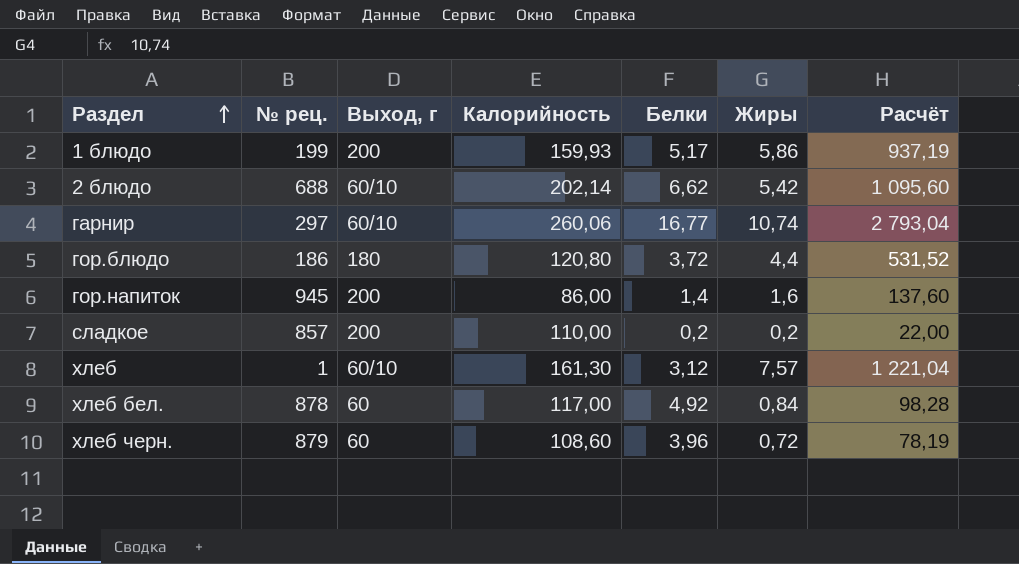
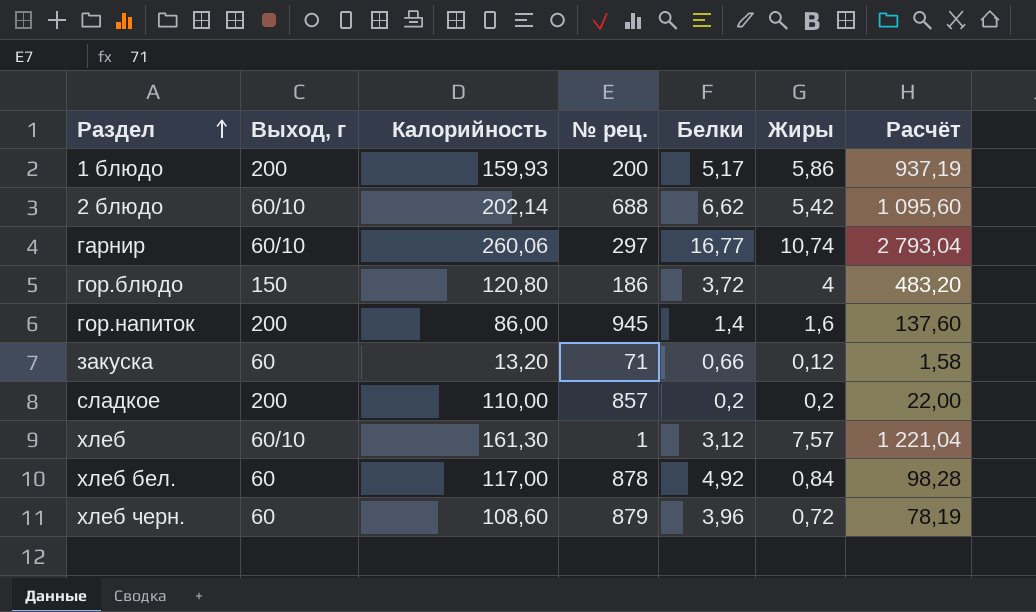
column № рец. | position: 2 -> 4
1 блюдо | № рец.: 199 -> 200
гор.блюдо | Выход, г: 180 -> 150
гор.блюдо | Жиры: 4,4 -> 4
гор.блюдо | Расчёт: 531,52 -> 483,20
row закуска: none -> 60 | 13,20 | 71 | 0,66 | 0,12 | 1,58

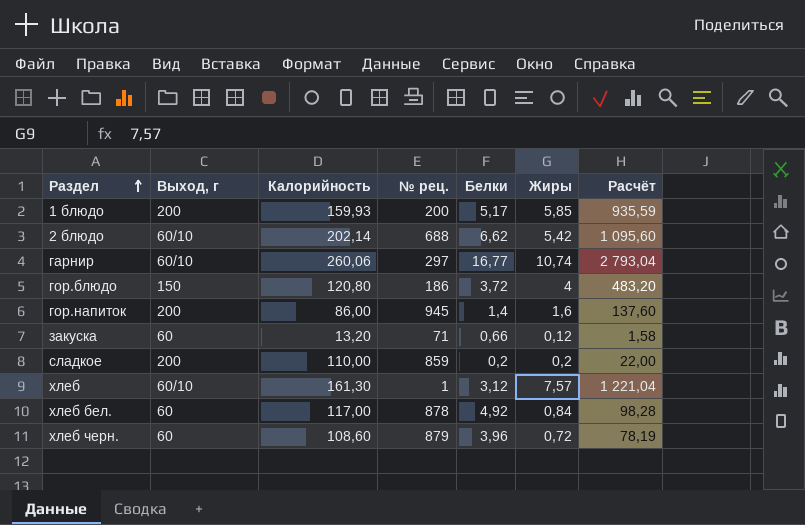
1 блюдо | Жиры: 5,86 -> 5,85
1 блюдо | Расчёт: 937,19 -> 935,59
сладкое | № рец.: 857 -> 859

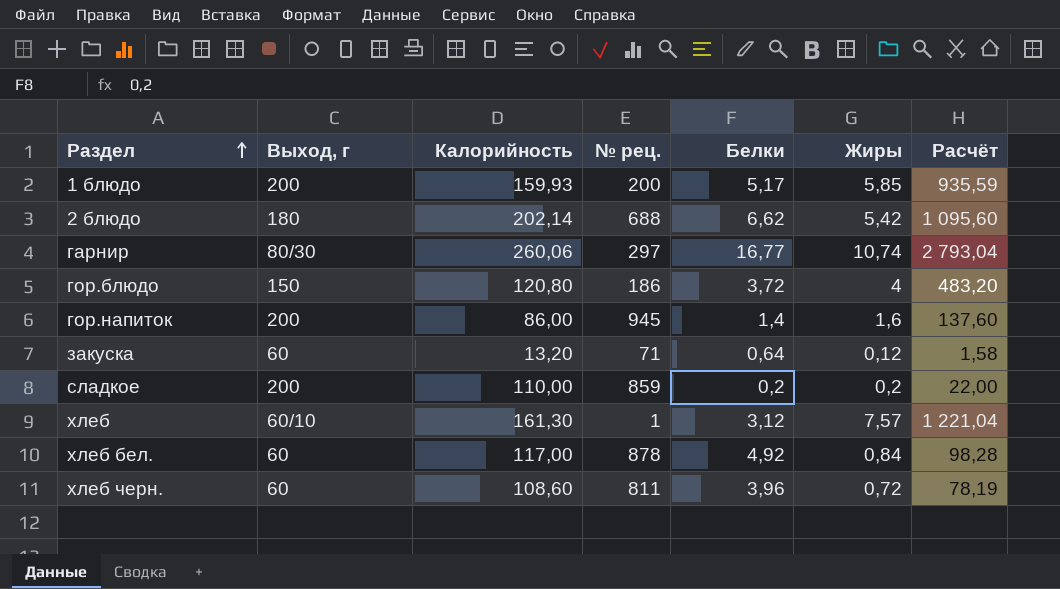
2 блюдо | Выход, г: 60/10 -> 180
гарнир | Выход, г: 60/10 -> 80/30
закуска | Белки: 0,66 -> 0,64
хлеб черн. | № рец.: 879 -> 811

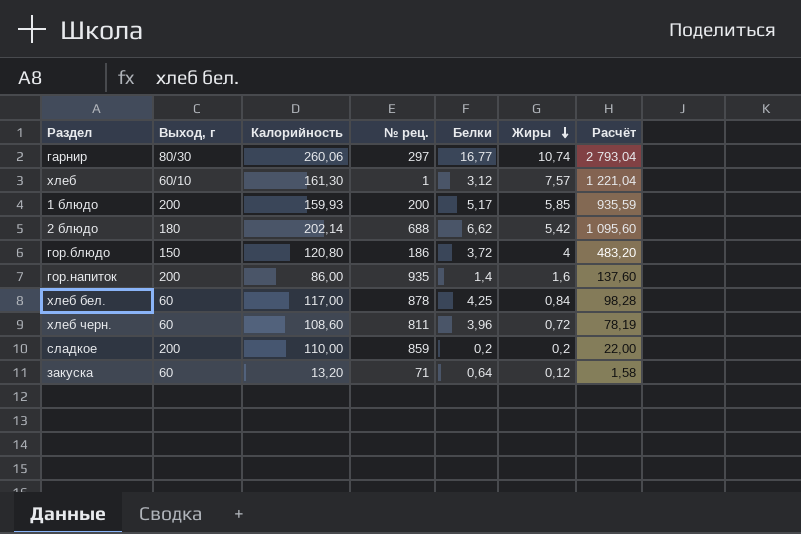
row order: Раздел ascending -> Жиры descending
гор.напиток | № рец.: 945 -> 935
хлеб бел. | Белки: 4,92 -> 4,25

